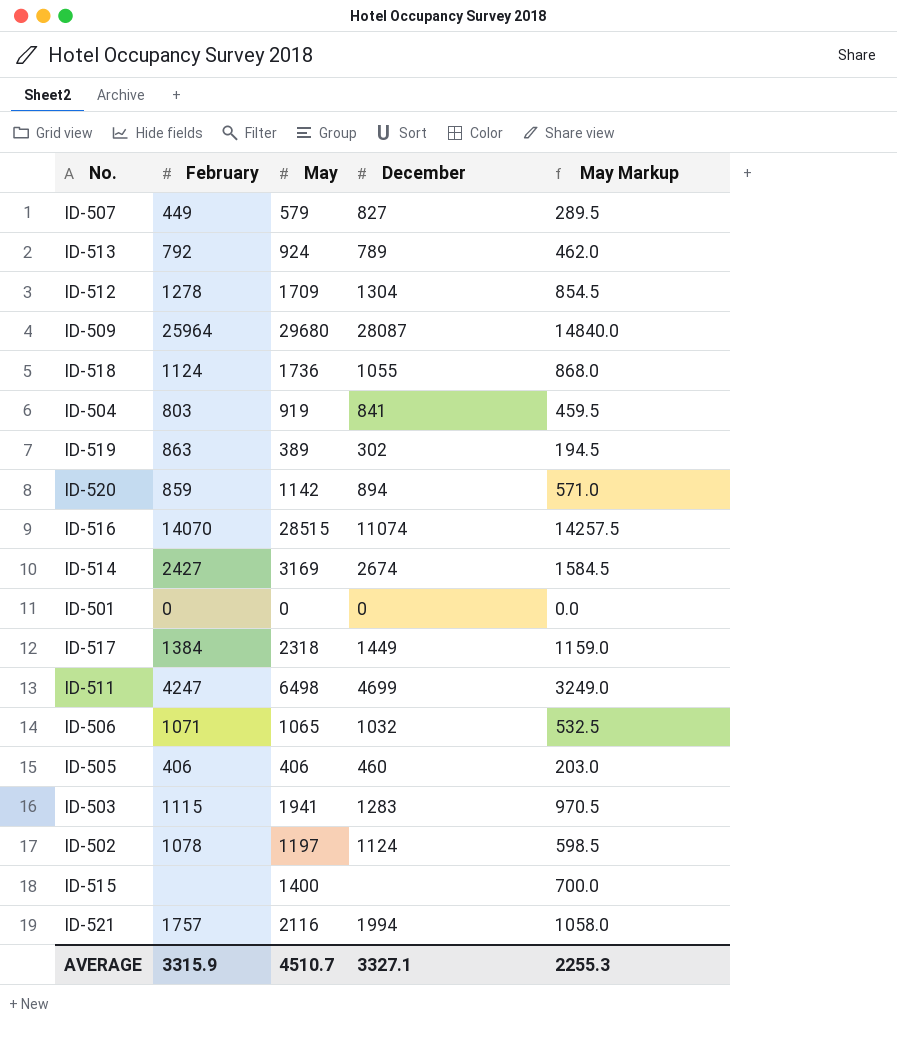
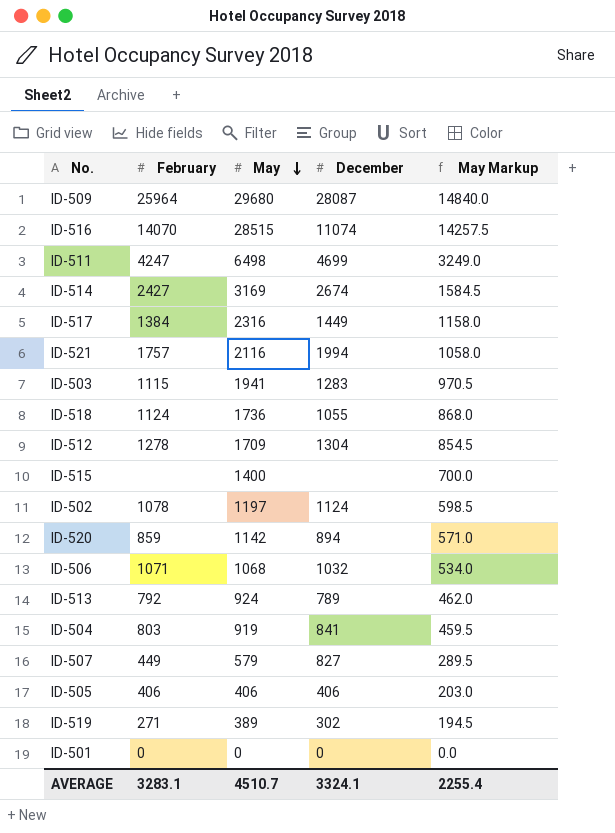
row order: none -> May descending
ID-517 | May: 2318 -> 2316
ID-517 | May Markup: 1159.0 -> 1158.0
ID-506 | May: 1065 -> 1068
ID-506 | May Markup: 532.5 -> 534.0
ID-505 | December: 460 -> 406
ID-519 | February: 863 -> 271
AVERAGE | February: 3315.9 -> 3283.1
AVERAGE | December: 3327.1 -> 3324.1
AVERAGE | May Markup: 2255.3 -> 2255.4

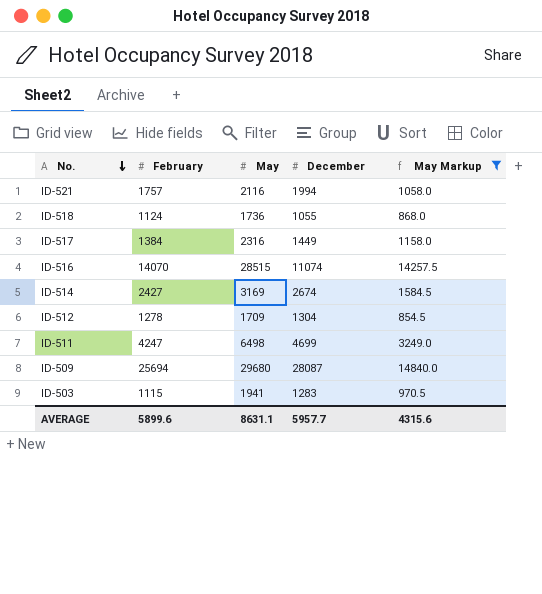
filter: none -> May Markup >= 854.5
row order: May descending -> No. descending
ID-509 | February: 25964 -> 25694
AVERAGE | February: 3283.1 -> 5899.6
AVERAGE | May: 4510.7 -> 8631.1
AVERAGE | December: 3324.1 -> 5957.7
AVERAGE | May Markup: 2255.4 -> 4315.6

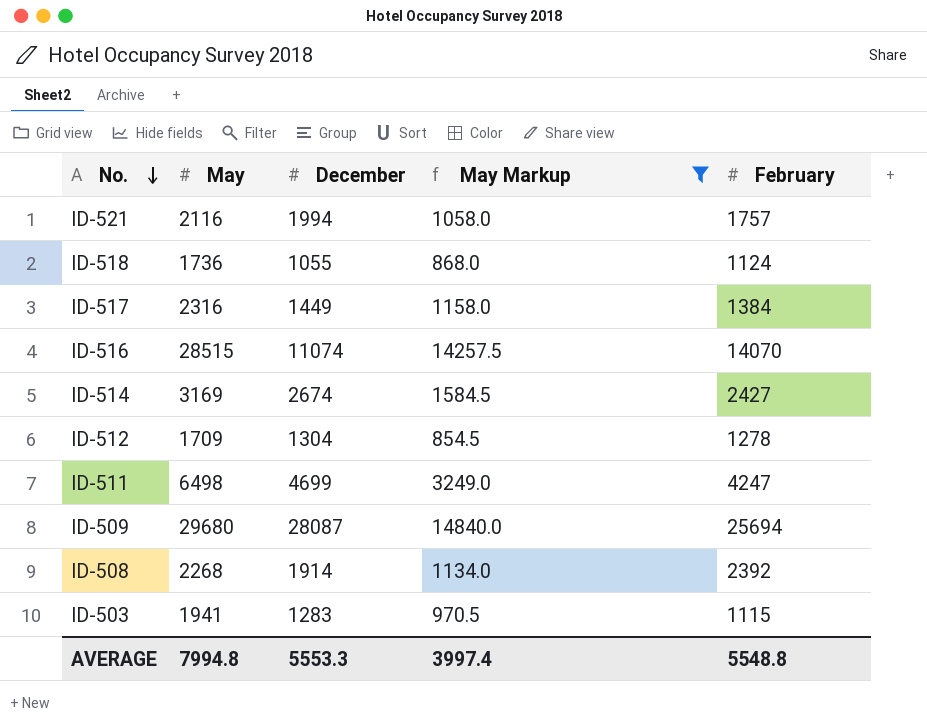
column February | position: 2 -> 5
row ID-508: none -> 2268 | 1914 | 1134.0 | 2392
AVERAGE | May: 8631.1 -> 7994.8
AVERAGE | December: 5957.7 -> 5553.3
AVERAGE | May Markup: 4315.6 -> 3997.4
AVERAGE | February: 5899.6 -> 5548.8

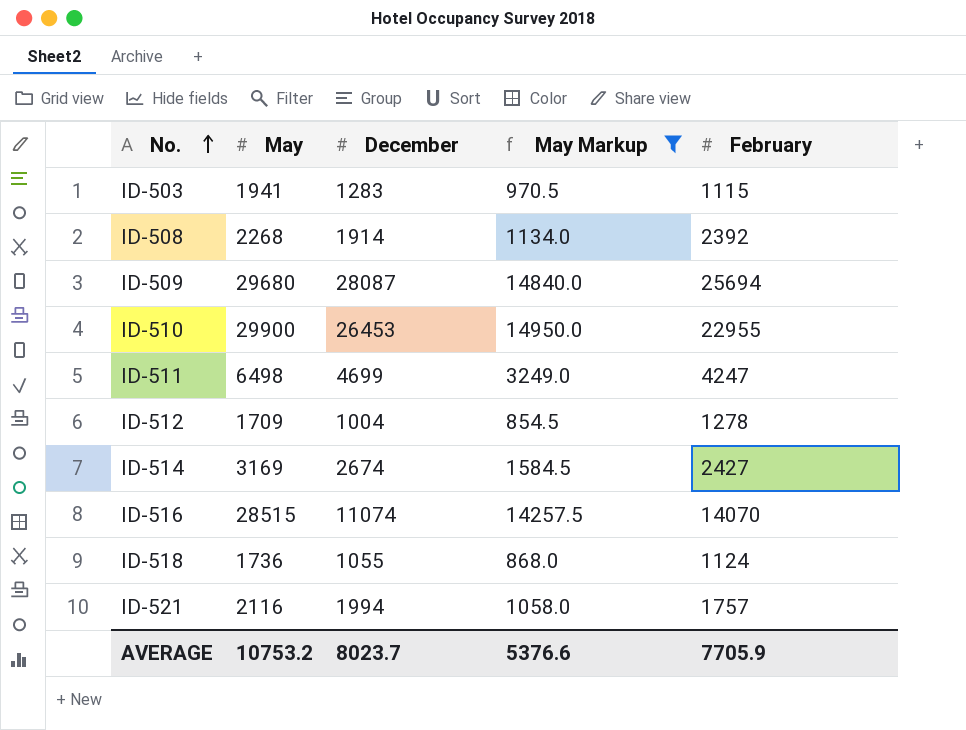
row order: No. descending -> No. ascending
row ID-517: 2316 | 1449 | 1158.0 | 1384 -> none
row ID-510: none -> 29900 | 26453 | 14950.0 | 22955
ID-512 | December: 1304 -> 1004
AVERAGE | May: 7994.8 -> 10753.2
AVERAGE | December: 5553.3 -> 8023.7
AVERAGE | May Markup: 3997.4 -> 5376.6
AVERAGE | February: 5548.8 -> 7705.9

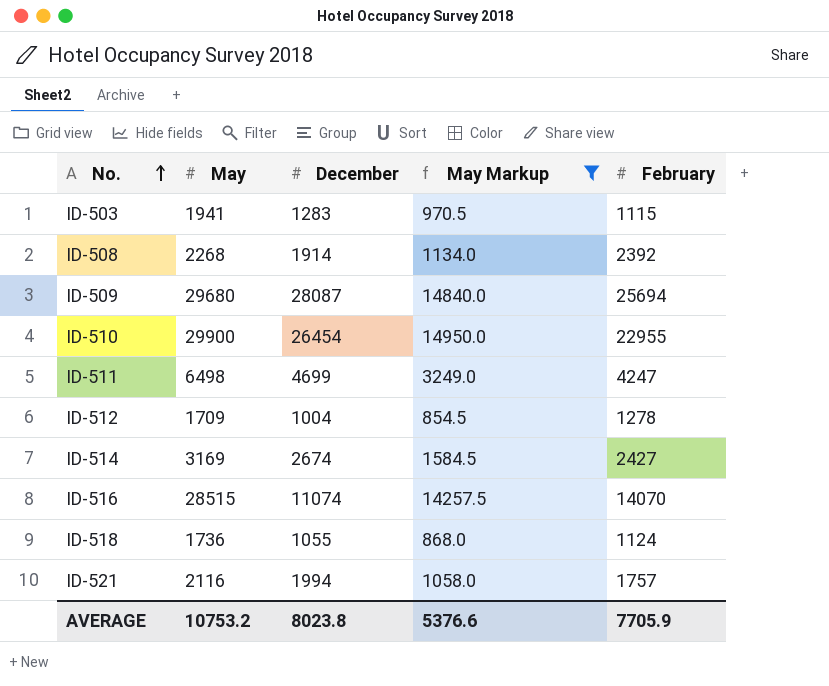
ID-510 | December: 26453 -> 26454
AVERAGE | December: 8023.7 -> 8023.8

